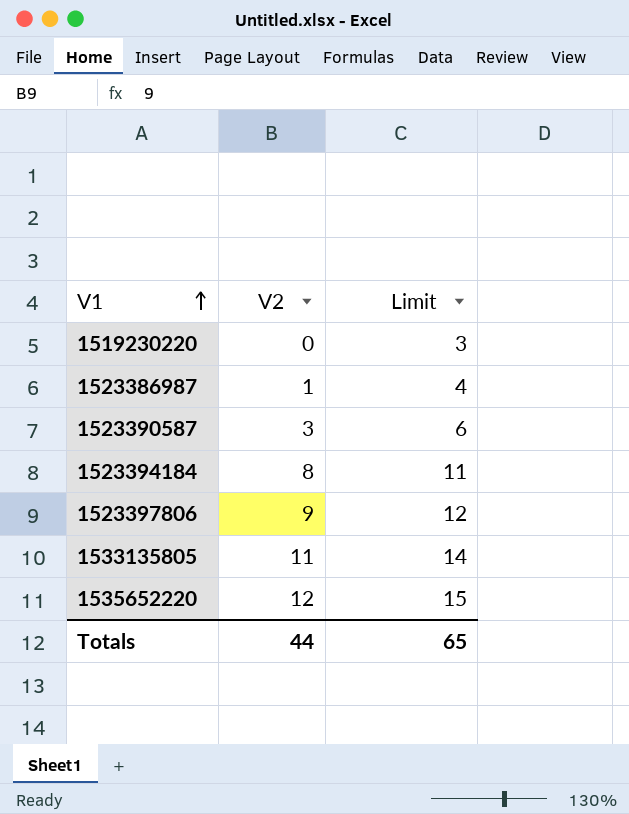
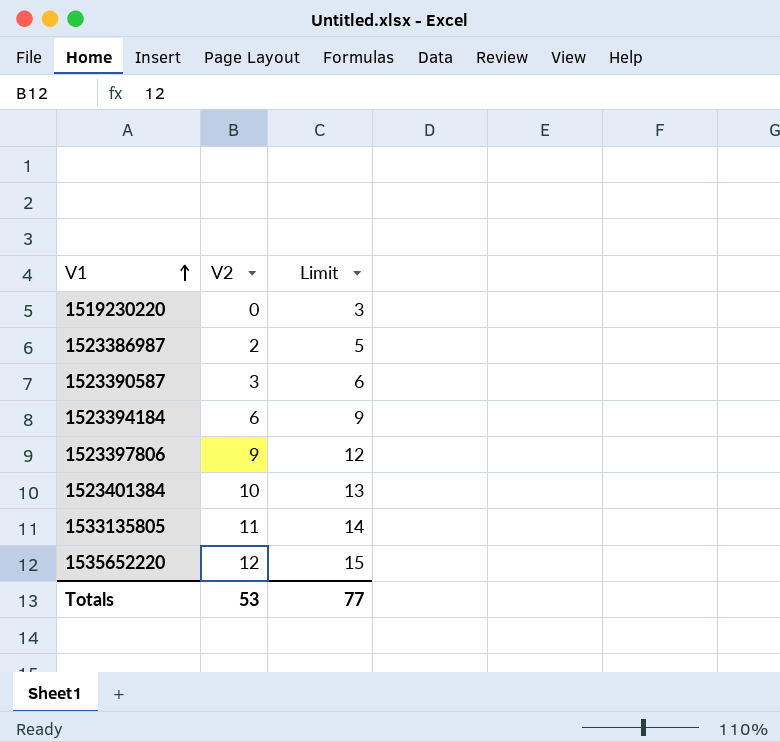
1523386987 | V2: 1 -> 2
1523386987 | Limit: 4 -> 5
1523394184 | V2: 8 -> 6
1523394184 | Limit: 11 -> 9
row 1523401384: none -> 10 | 13
Totals | V2: 44 -> 53
Totals | Limit: 65 -> 77

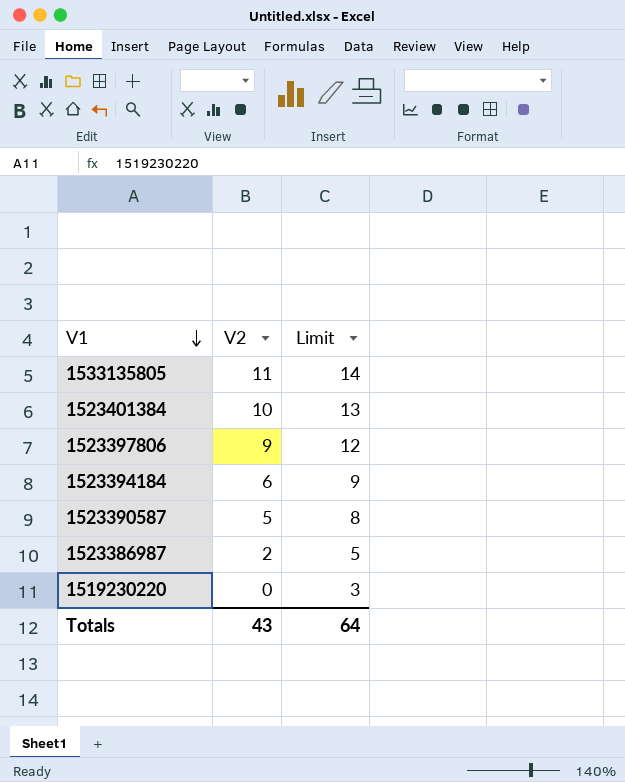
row order: V1 ascending -> V1 descending
row 1535652220: 12 | 15 -> none
1523390587 | V2: 3 -> 5
1523390587 | Limit: 6 -> 8
Totals | V2: 53 -> 43
Totals | Limit: 77 -> 64

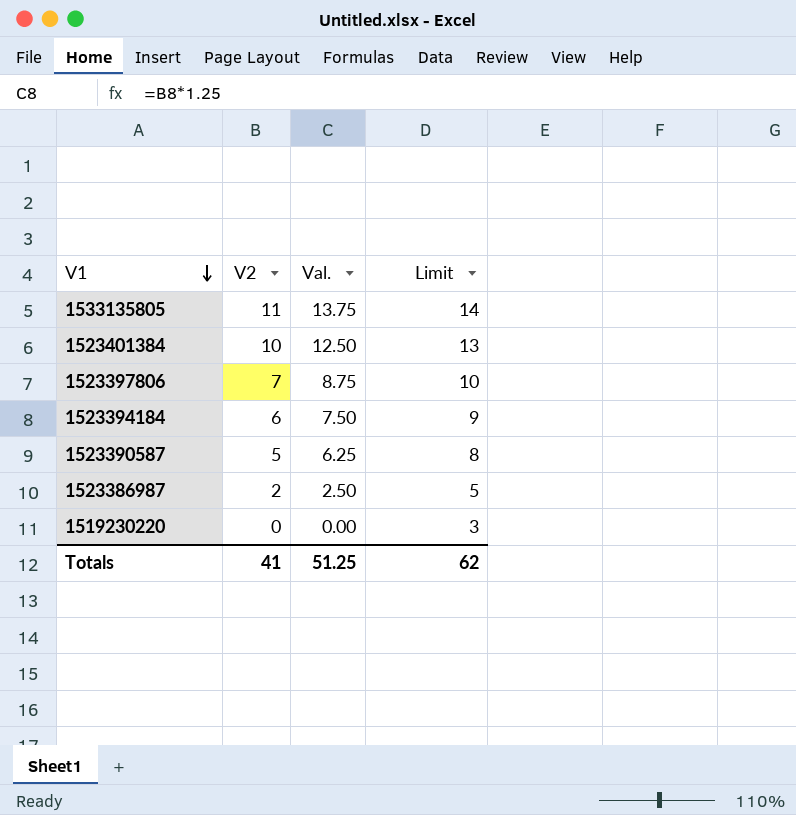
column Val. | formula: none -> [V2] * 1.25
1523397806 | V2: 9 -> 7
1523397806 | Limit: 12 -> 10
Totals | V2: 43 -> 41
Totals | Limit: 64 -> 62

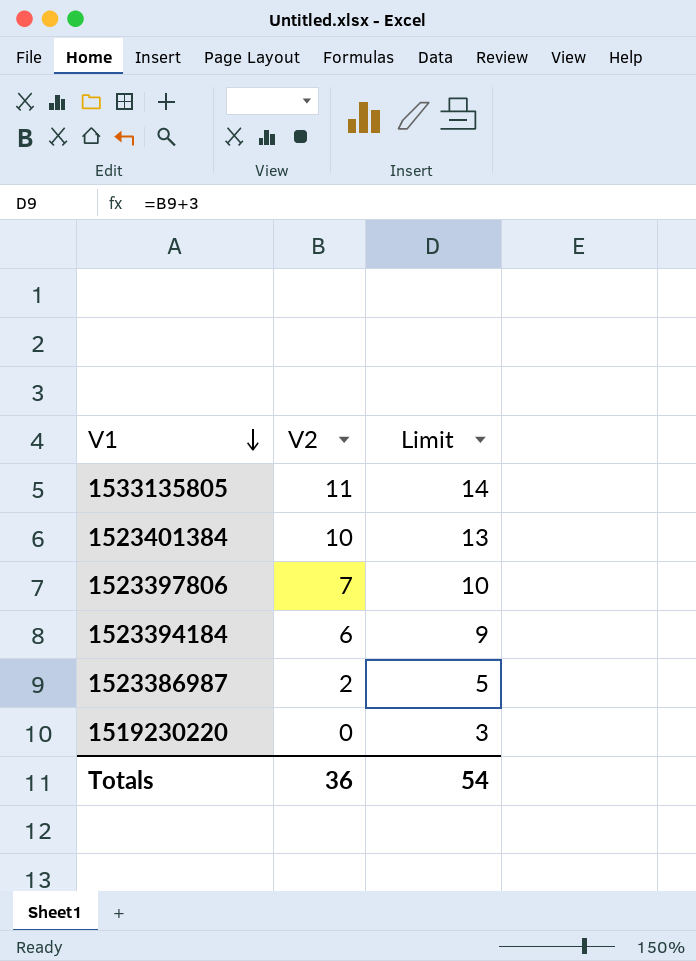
column Val. | formula: [V2] * 1.25 -> none
row 1523390587: 5 | 6.25 | 8 -> none
Totals | V2: 41 -> 36
Totals | Limit: 62 -> 54

